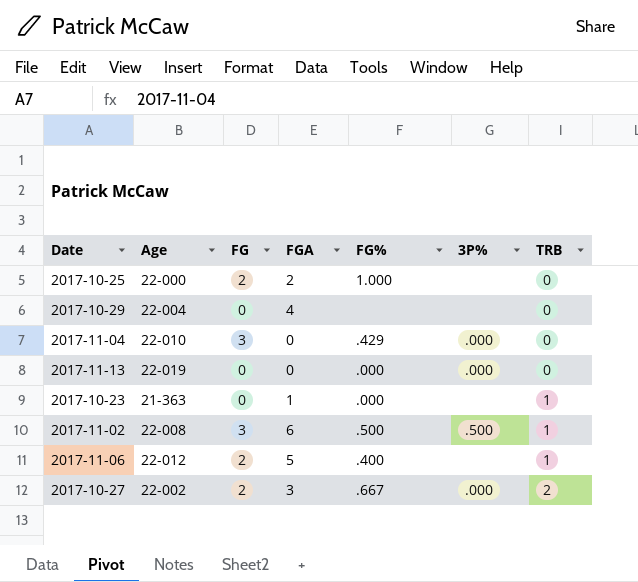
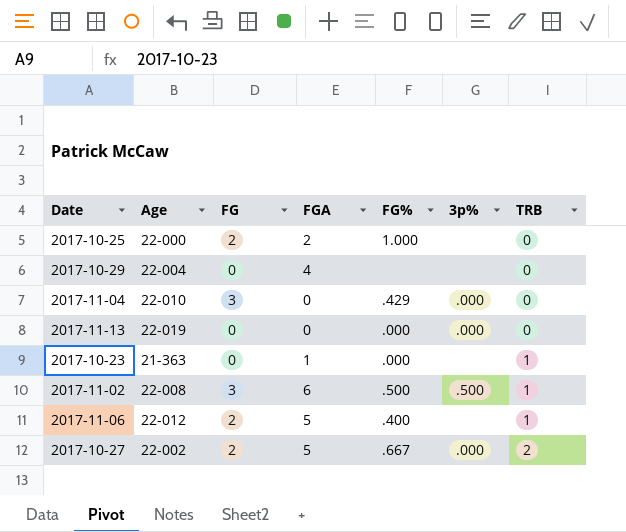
column name: 3P% -> 3p%
2017-10-27 | FGA: 3 -> 5

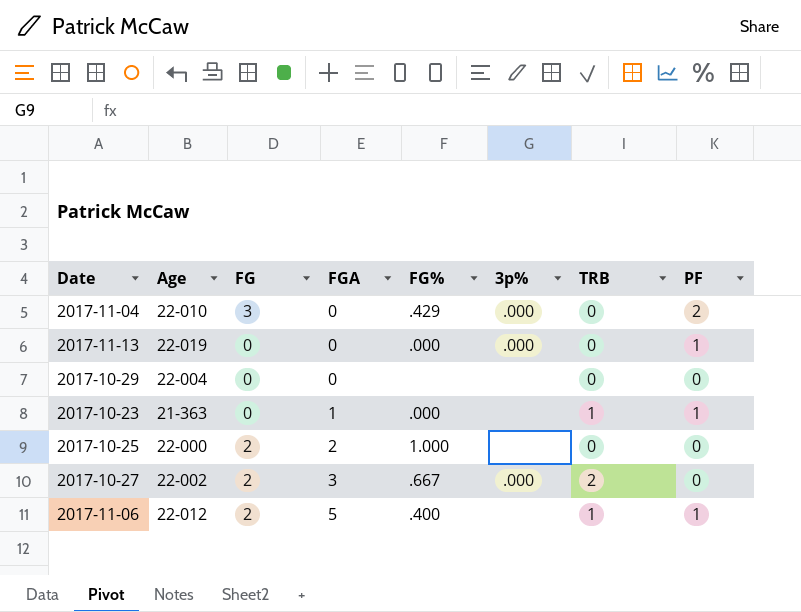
row order: TRB ascending -> FGA ascending
column PF | position: none -> 8
row 2017-11-02: 22-008 | 3 | 6 | .500 | .500 | 1 -> none
2017-10-29 | FGA: 4 -> 0
2017-10-27 | FGA: 5 -> 3

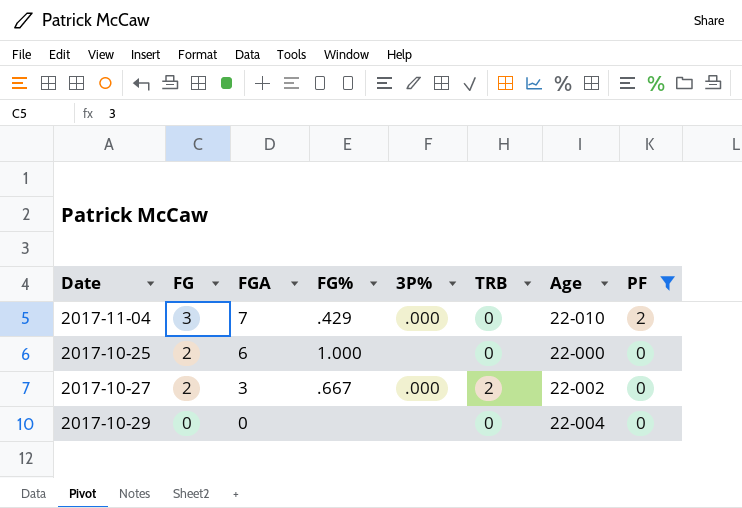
filter: none -> PF != 1
row order: FGA ascending -> FG descending
column name: 3p% -> 3P%
column Age | position: 2 -> 7
2017-11-04 | FGA: 0 -> 7
2017-10-25 | FGA: 2 -> 6

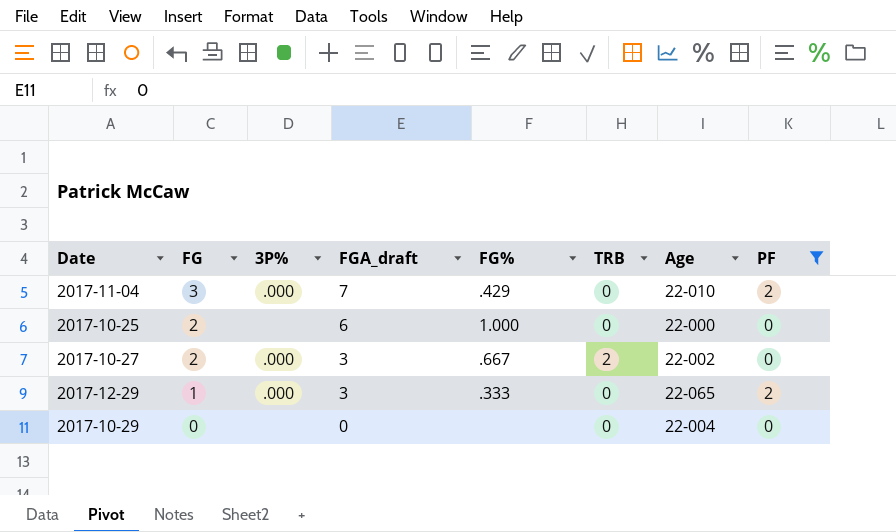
column 3P% | position: 5 -> 3
column name: FGA -> FGA_draft
row 2017-12-29: none -> 1 | .000 | 3 | .333 | 0 | 22-065 | 2

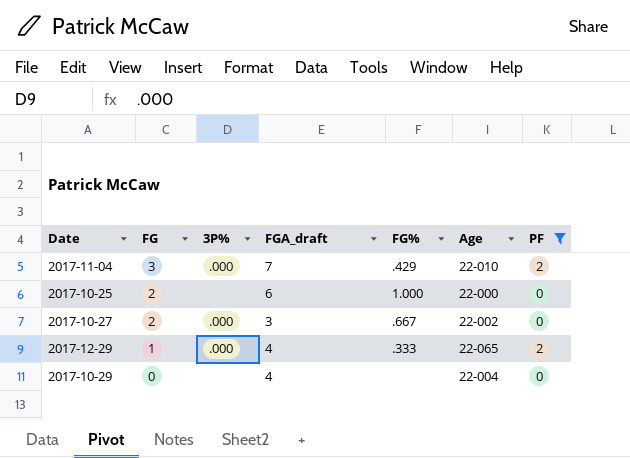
column TRB | position: 6 -> none
2017-12-29 | FGA_draft: 3 -> 4
2017-10-29 | FGA_draft: 0 -> 4

